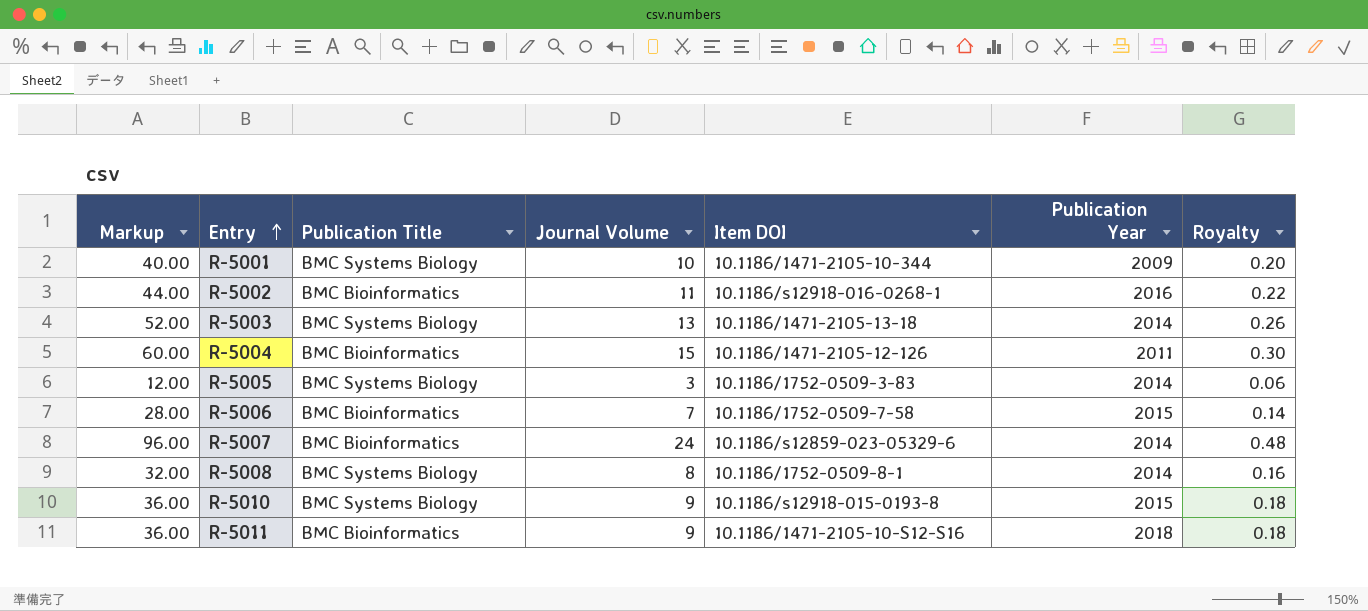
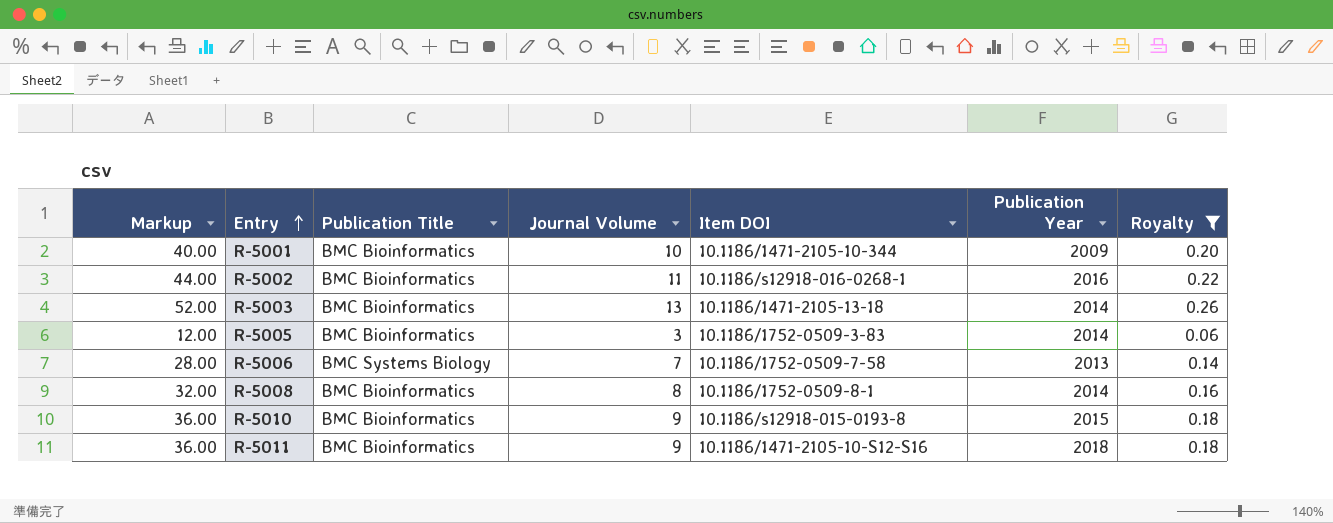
filter: none -> Royalty <= 0.26
R-5001 | Publication Title: BMC Systems Biology -> BMC Bioinformatics
R-5003 | Publication Title: BMC Systems Biology -> BMC Bioinformatics
R-5005 | Publication Title: BMC Systems Biology -> BMC Bioinformatics
R-5006 | Publication Title: BMC Bioinformatics -> BMC Systems Biology
R-5006 | Publication Year: 2015 -> 2013
R-5008 | Publication Title: BMC Systems Biology -> BMC Bioinformatics
R-5010 | Publication Title: BMC Systems Biology -> BMC Bioinformatics

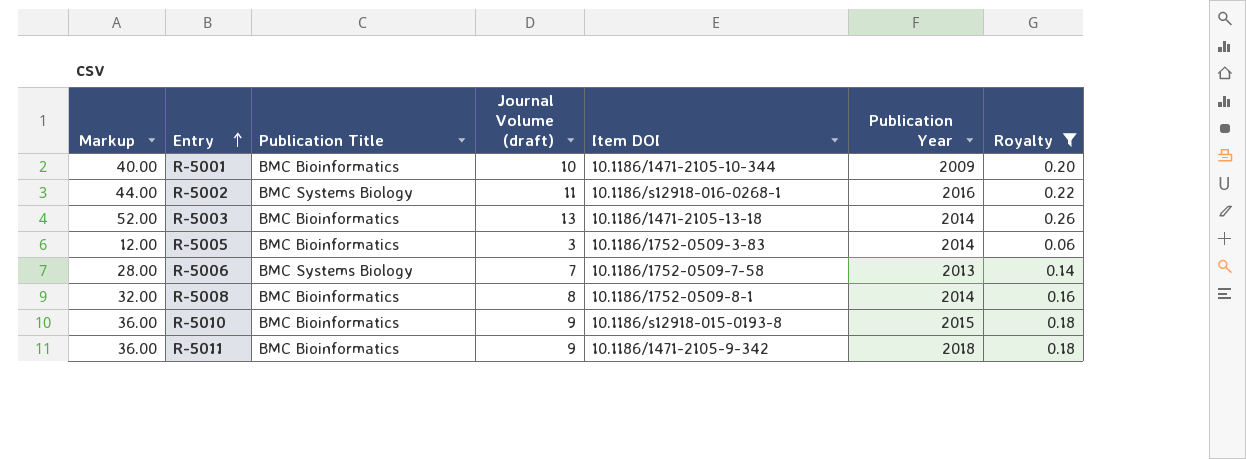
column name: Journal Volume -> Journal Volume (draft)
R-5002 | Publication Title: BMC Bioinformatics -> BMC Systems Biology
R-5011 | Item DOI: 10.1186/1471-2105-10-S12-S16 -> 10.1186/1471-2105-9-342

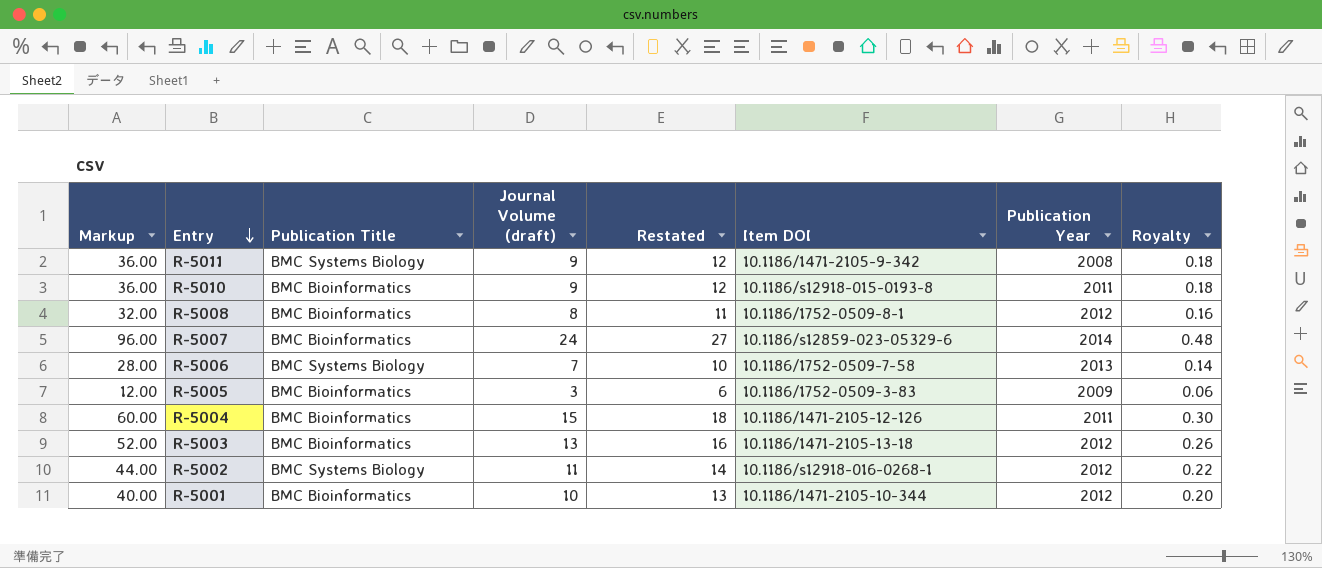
filter: Royalty <= 0.26 -> none
row order: Entry ascending -> Entry descending
column Restated | formula: none -> [Journal Volume (draft)] + 3
R-5011 | Publication Title: BMC Bioinformatics -> BMC Systems Biology
R-5011 | Publication Year: 2018 -> 2008
R-5010 | Publication Year: 2015 -> 2011
R-5008 | Publication Year: 2014 -> 2012
R-5005 | Publication Year: 2014 -> 2009
R-5003 | Publication Year: 2014 -> 2012
R-5002 | Publication Year: 2016 -> 2012
R-5001 | Publication Year: 2009 -> 2012

